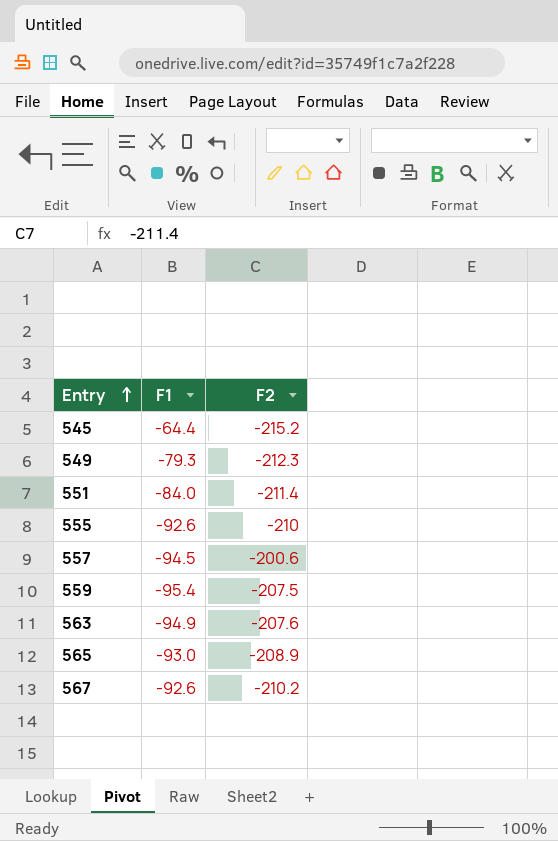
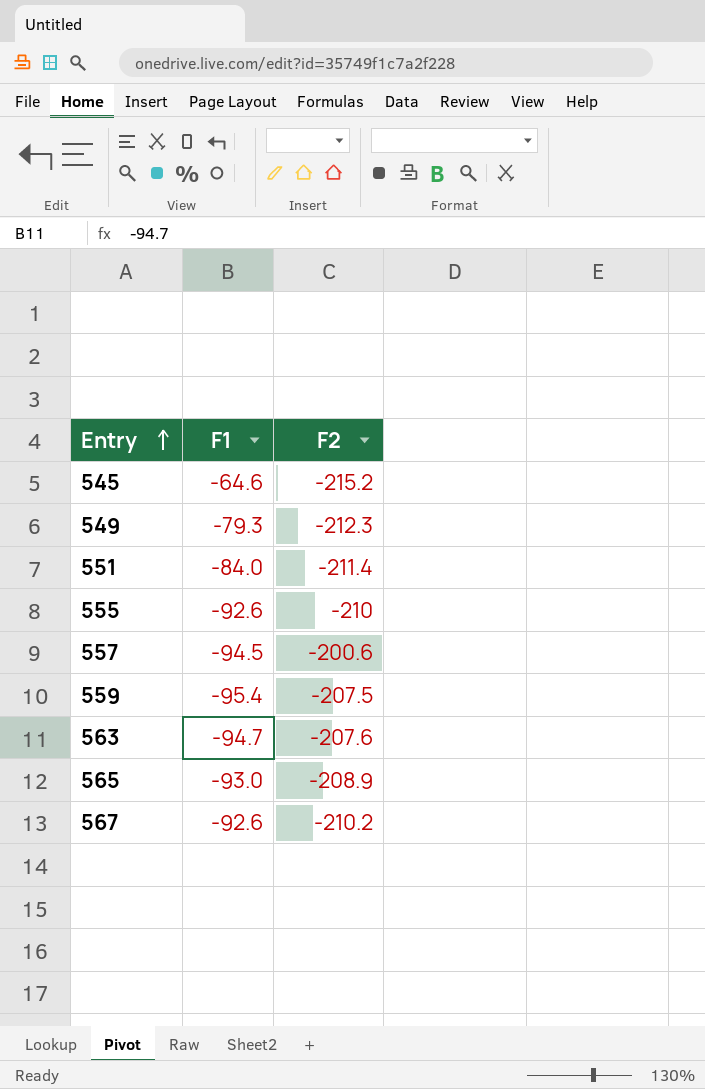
545 | F1: -64.4 -> -64.6
563 | F1: -94.9 -> -94.7

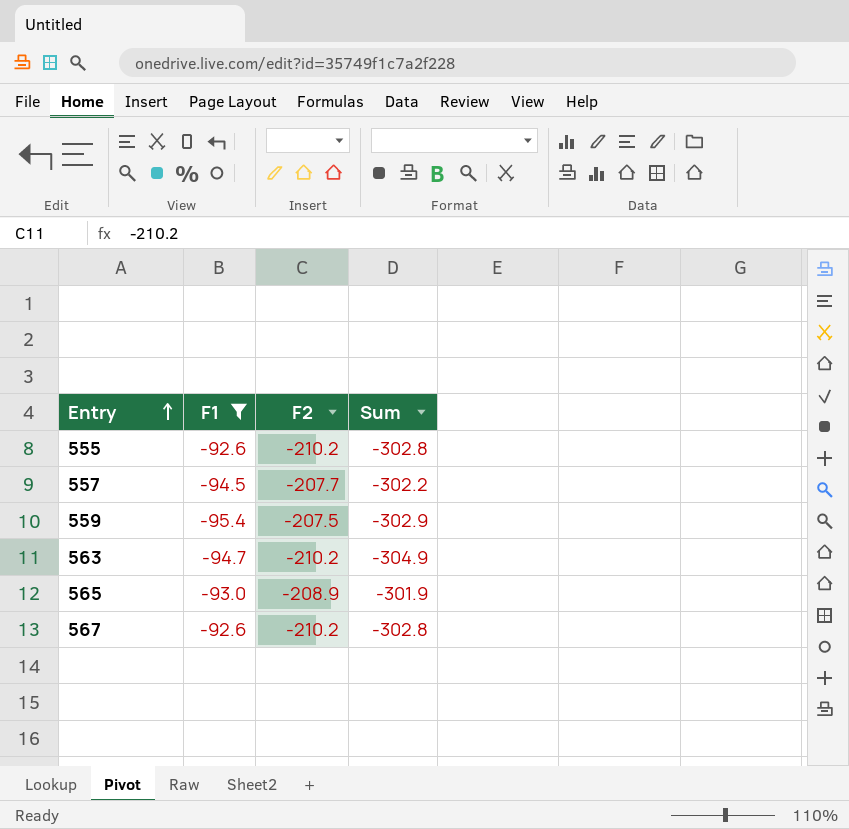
filter: none -> F1 <= -92.6
column Sum | formula: none -> [F1] + [F2]
555 | F2: -210 -> -210.2
557 | F2: -200.6 -> -207.7
563 | F2: -207.6 -> -210.2

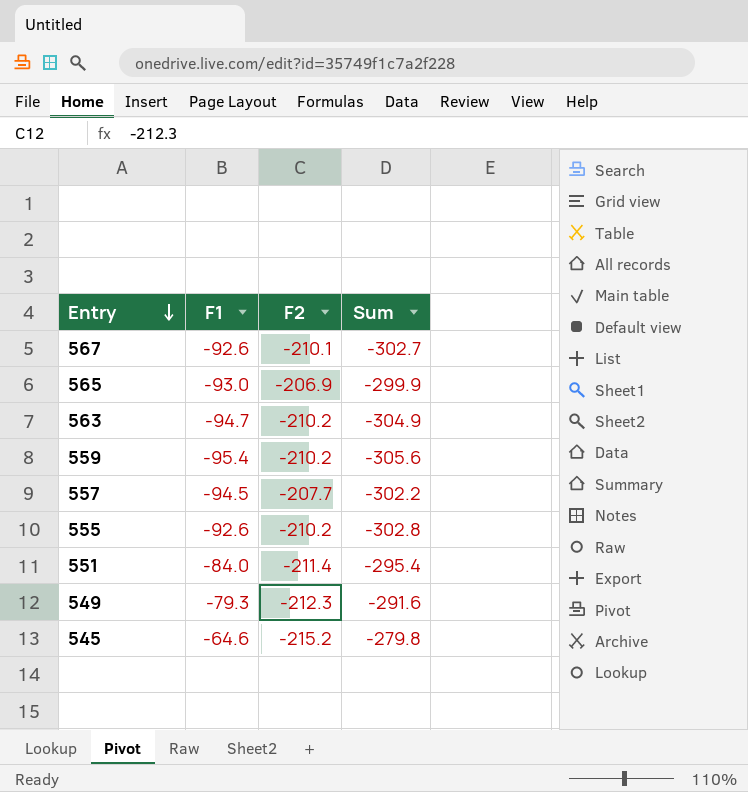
filter: F1 <= -92.6 -> none
row order: Entry ascending -> Entry descending
567 | F2: -210.2 -> -210.1
567 | Sum: -302.8 -> -302.7
565 | F2: -208.9 -> -206.9
565 | Sum: -301.9 -> -299.9
559 | F2: -207.5 -> -210.2
559 | Sum: -302.9 -> -305.6

